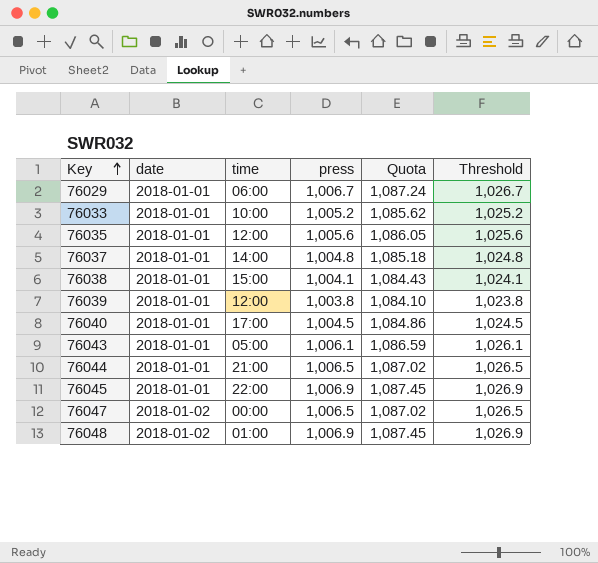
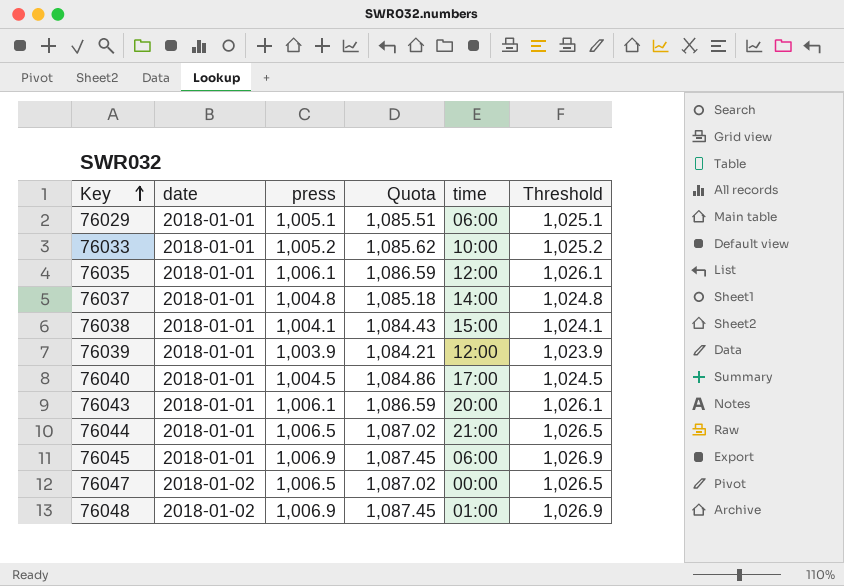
column time | position: 3 -> 5
76029 | press: 1,006.7 -> 1,005.1
76029 | Quota: 1,087.24 -> 1,085.51
76029 | Threshold: 1,026.7 -> 1,025.1
76035 | press: 1,005.6 -> 1,006.1
76035 | Quota: 1,086.05 -> 1,086.59
76035 | Threshold: 1,025.6 -> 1,026.1
76039 | press: 1,003.8 -> 1,003.9
76039 | Quota: 1,084.10 -> 1,084.21
76039 | Threshold: 1,023.8 -> 1,023.9
76043 | time: 05:00 -> 20:00
76045 | time: 22:00 -> 06:00

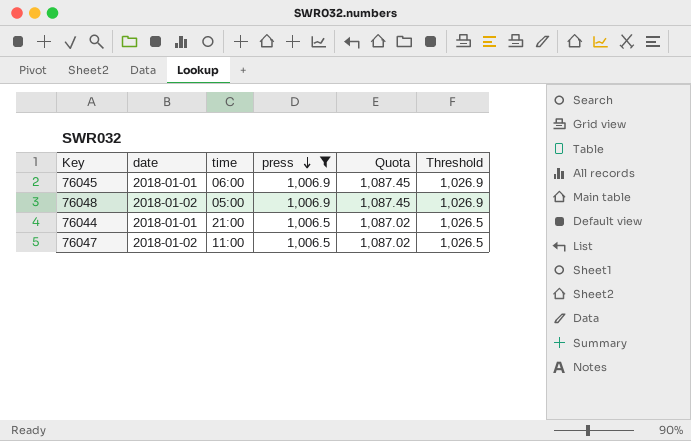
filter: none -> press >= 1,006.5
row order: Key ascending -> press descending
column time | position: 5 -> 3
76048 | time: 01:00 -> 05:00
76047 | time: 00:00 -> 11:00

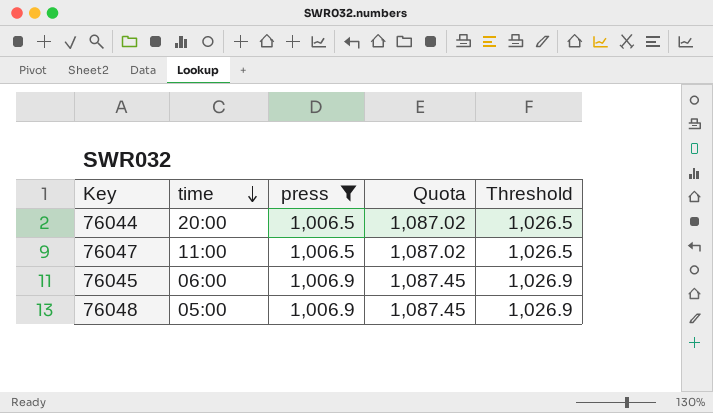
row order: press descending -> time descending
column date | position: 2 -> none
76044 | time: 21:00 -> 20:00

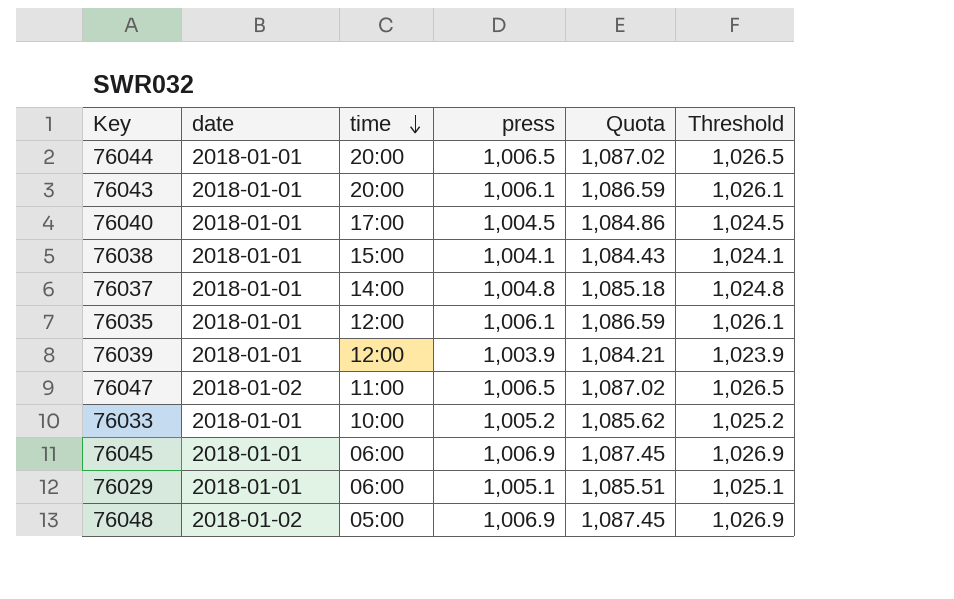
filter: press >= 1,006.5 -> none
column date | position: none -> 2

